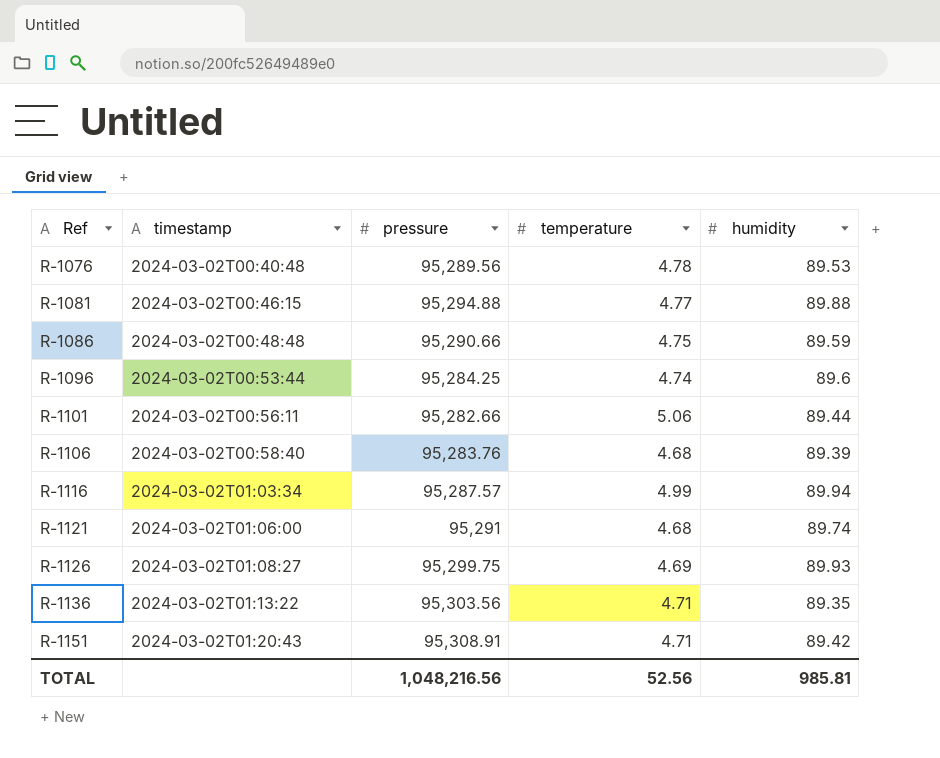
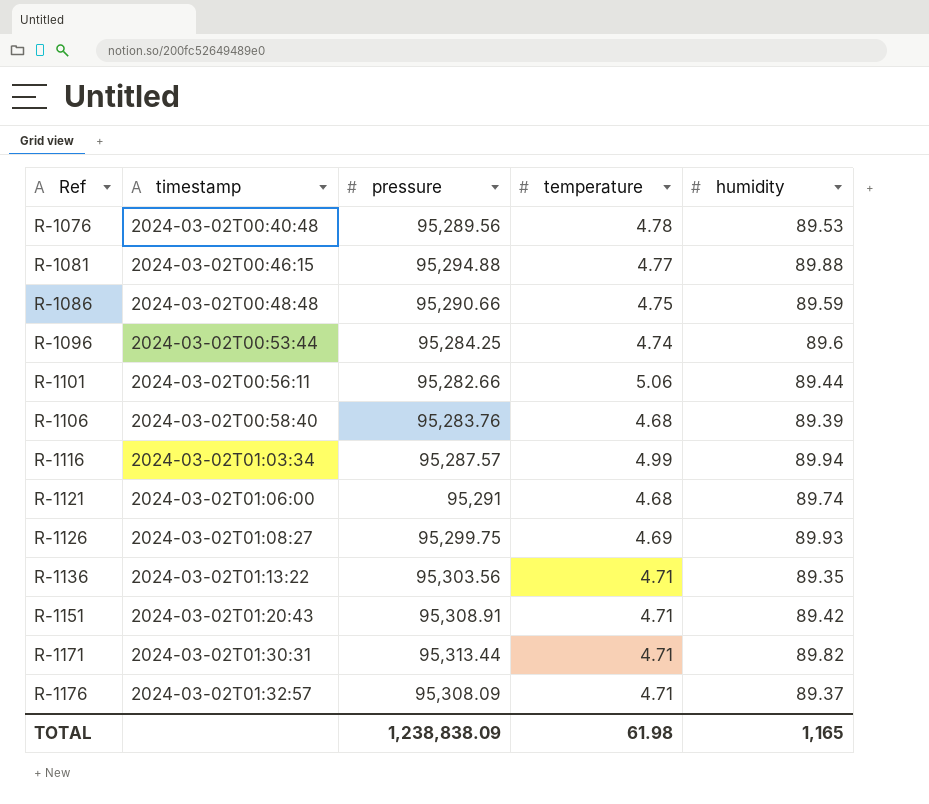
row R-1171: none -> 2024-03-02T01:30:31 | 95,313.44 | 4.71 | 89.82
row R-1176: none -> 2024-03-02T01:32:57 | 95,308.09 | 4.71 | 89.37
TOTAL | pressure: 1,048,216.56 -> 1,238,838.09
TOTAL | temperature: 52.56 -> 61.98
TOTAL | humidity: 985.81 -> 1,165

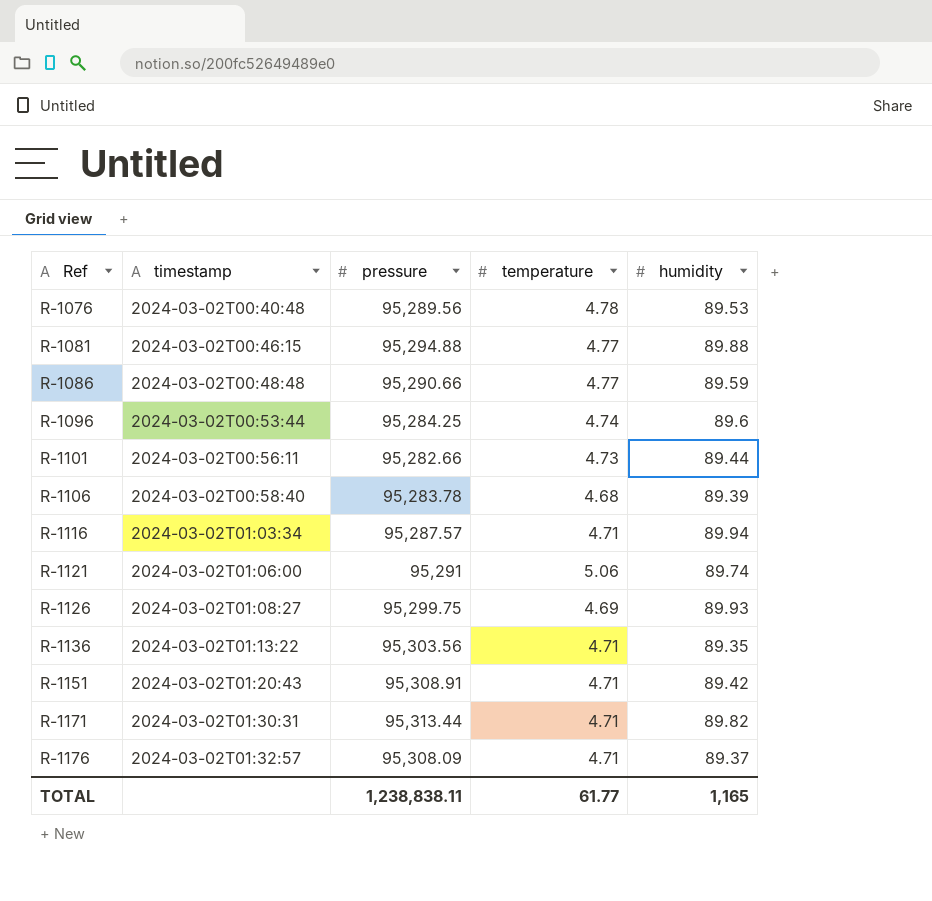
R-1086 | temperature: 4.75 -> 4.77
R-1101 | temperature: 5.06 -> 4.73
R-1106 | pressure: 95,283.76 -> 95,283.78
R-1116 | temperature: 4.99 -> 4.71
R-1121 | temperature: 4.68 -> 5.06
TOTAL | pressure: 1,238,838.09 -> 1,238,838.11
TOTAL | temperature: 61.98 -> 61.77

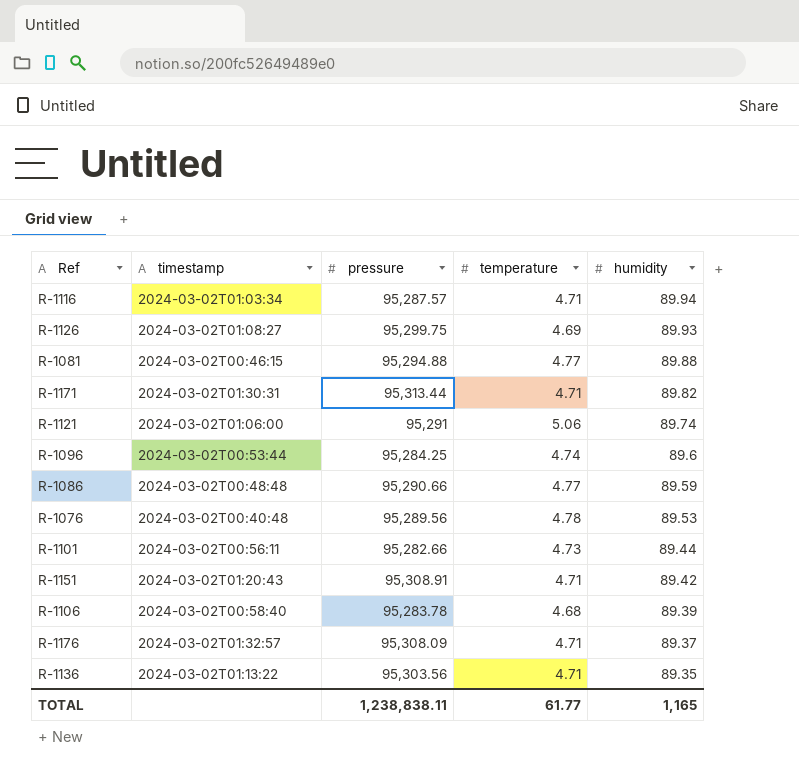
row order: Ref ascending -> humidity descending

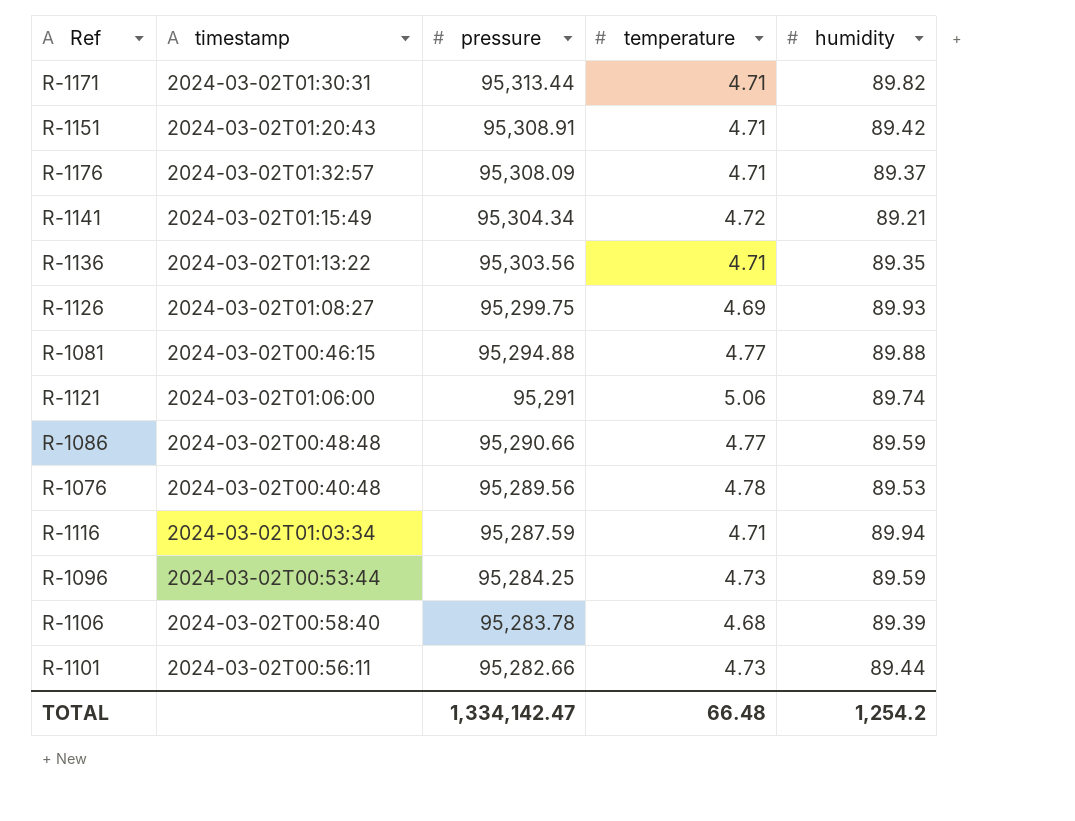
row order: humidity descending -> pressure descending
row R-1141: none -> 2024-03-02T01:15:49 | 95,304.34 | 4.72 | 89.21
R-1116 | pressure: 95,287.57 -> 95,287.59
R-1096 | temperature: 4.74 -> 4.73
R-1096 | humidity: 89.6 -> 89.59
TOTAL | pressure: 1,238,838.11 -> 1,334,142.47
TOTAL | temperature: 61.77 -> 66.48
TOTAL | humidity: 1,165 -> 1,254.2

